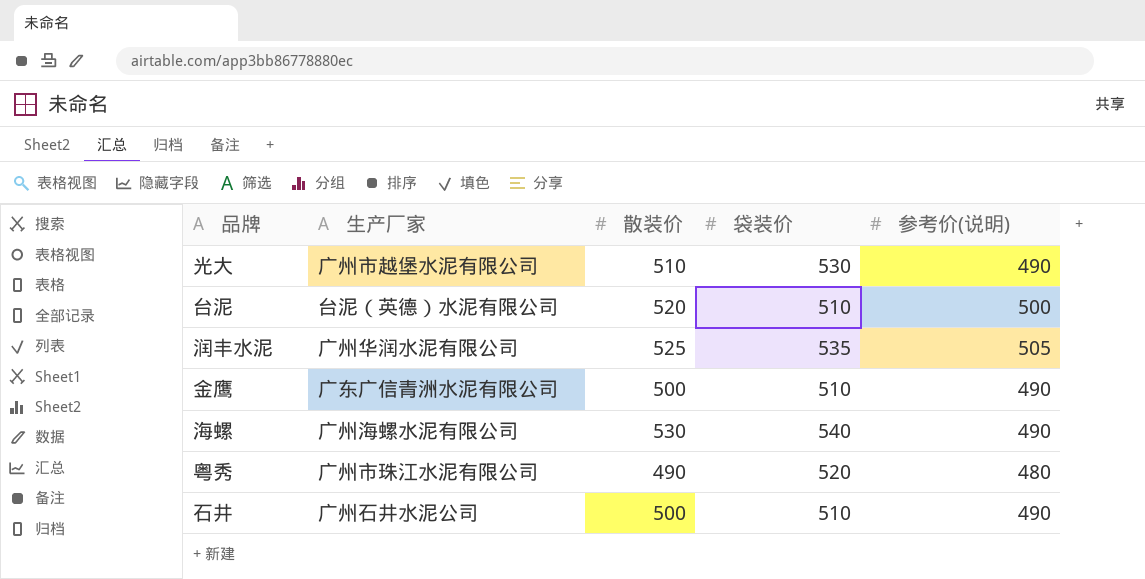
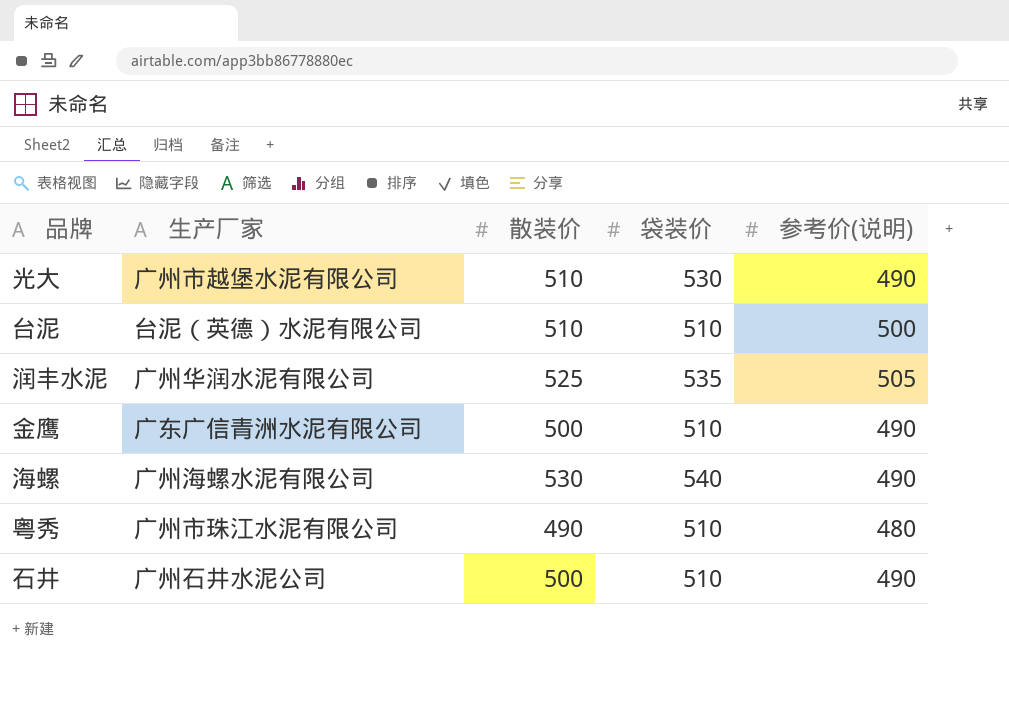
台泥 | 散装价: 520 -> 510
粤秀 | 袋装价: 520 -> 510

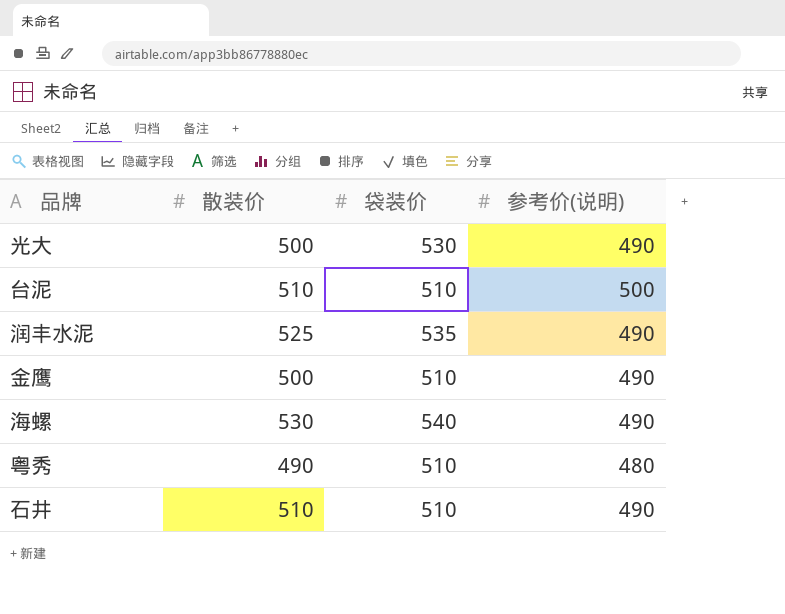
column 生产厂家 | position: 2 -> none
光大 | 散装价: 510 -> 500
润丰水泥 | 参考价(说明): 505 -> 490
石井 | 散装价: 500 -> 510

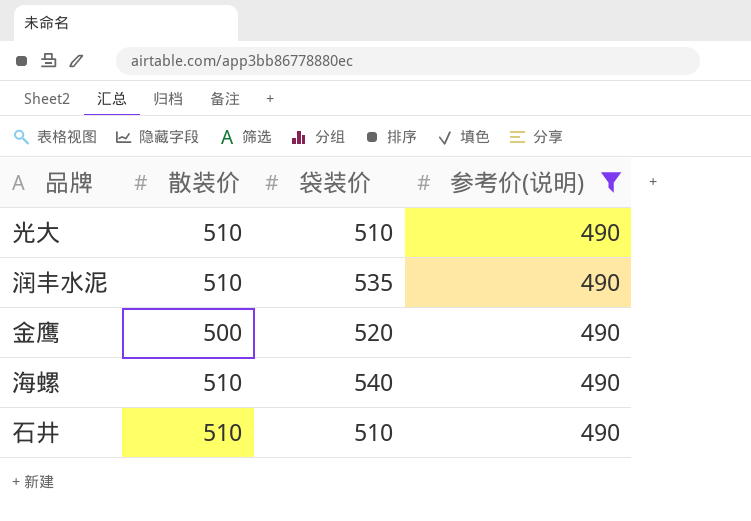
filter: none -> 参考价(说明) = 490
光大 | 散装价: 500 -> 510
光大 | 袋装价: 530 -> 510
润丰水泥 | 散装价: 525 -> 510
金鹰 | 袋装价: 510 -> 520
海螺 | 散装价: 530 -> 510

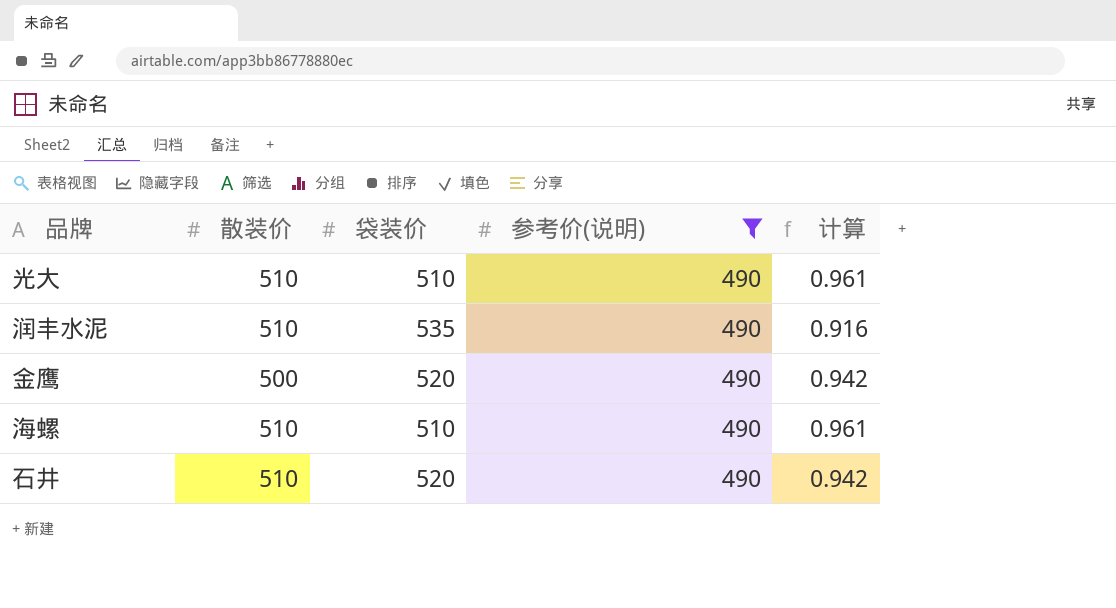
column 计算 | formula: none -> [参考价(说明)] / [袋装价]
海螺 | 袋装价: 540 -> 510
石井 | 袋装价: 510 -> 520

